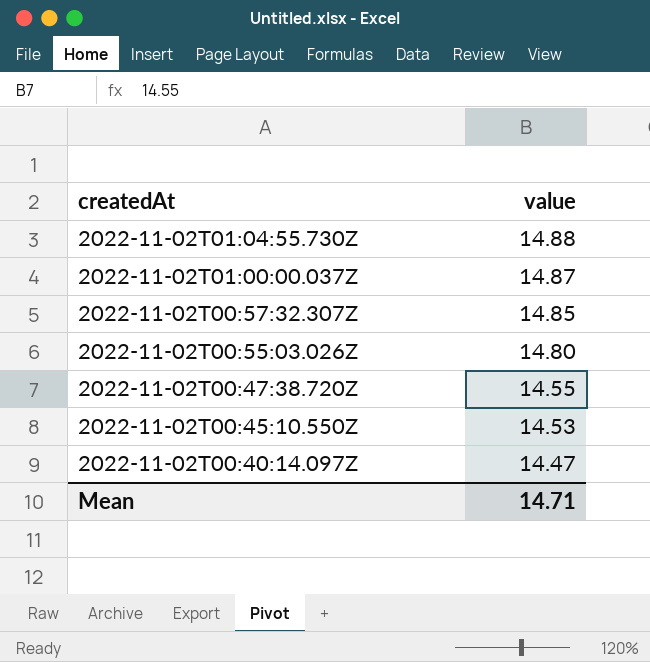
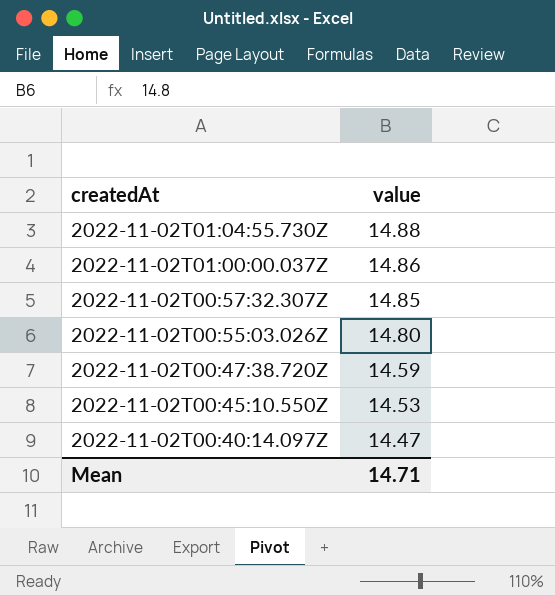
2022-11-02T01:00:00.037Z | value: 14.87 -> 14.86
2022-11-02T00:47:38.720Z | value: 14.55 -> 14.59

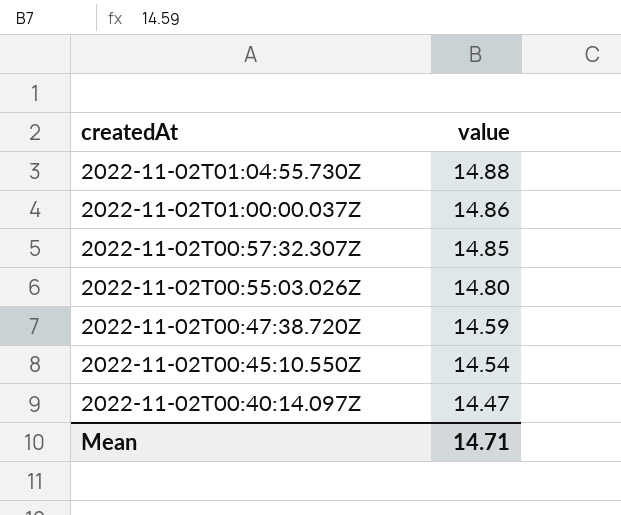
2022-11-02T00:45:10.550Z | value: 14.53 -> 14.54

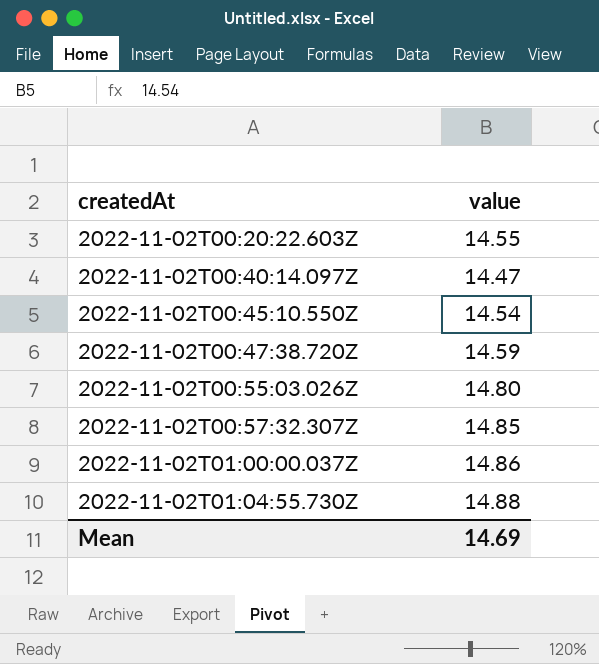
row order: createdAt descending -> createdAt ascending
row 2022-11-02T00:20:22.603Z: none -> 14.55
Mean | value: 14.71 -> 14.69

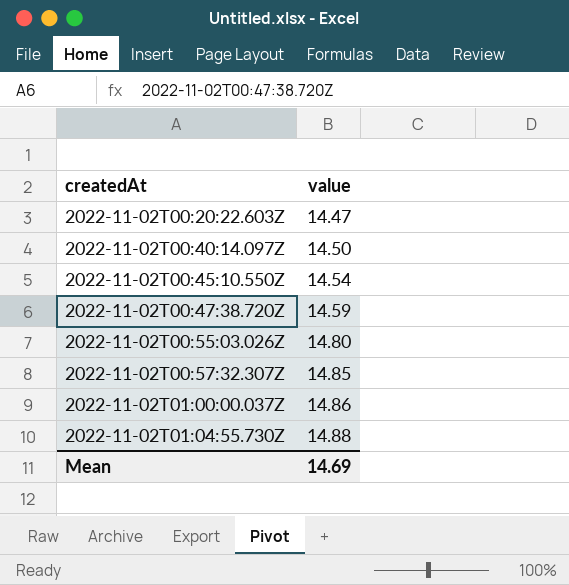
2022-11-02T00:20:22.603Z | value: 14.55 -> 14.47
2022-11-02T00:40:14.097Z | value: 14.47 -> 14.50

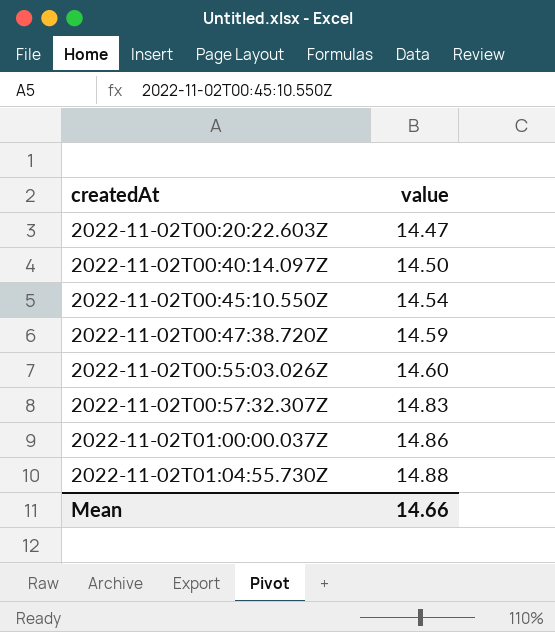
2022-11-02T00:55:03.026Z | value: 14.80 -> 14.60
2022-11-02T00:57:32.307Z | value: 14.85 -> 14.83
Mean | value: 14.69 -> 14.66

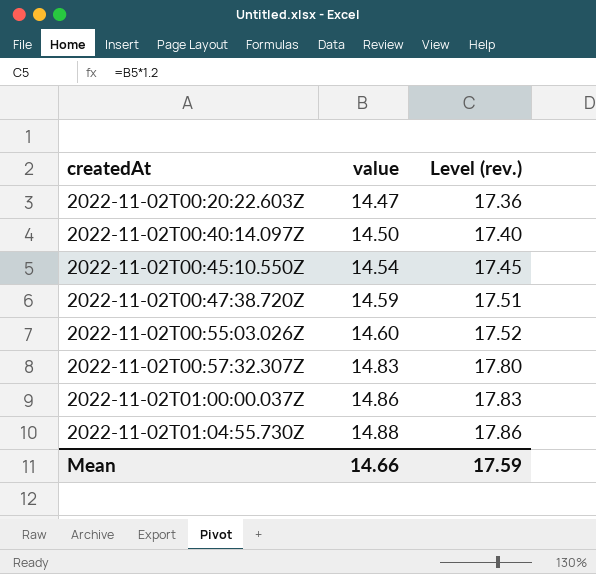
column Level (rev.) | formula: none -> [value] * 1.2

